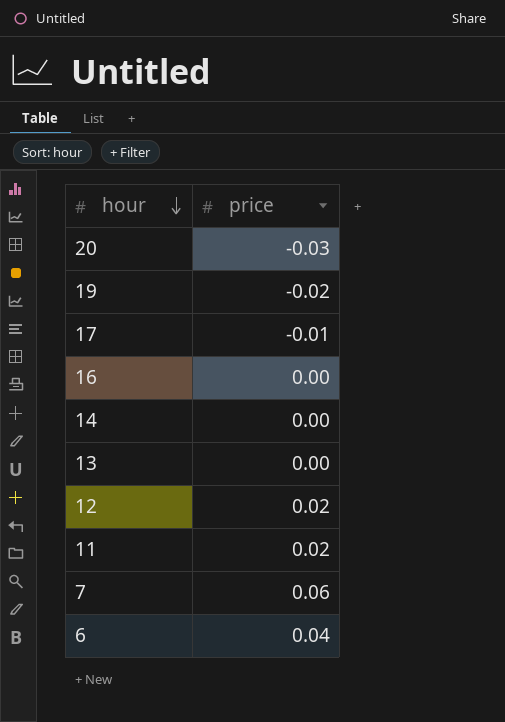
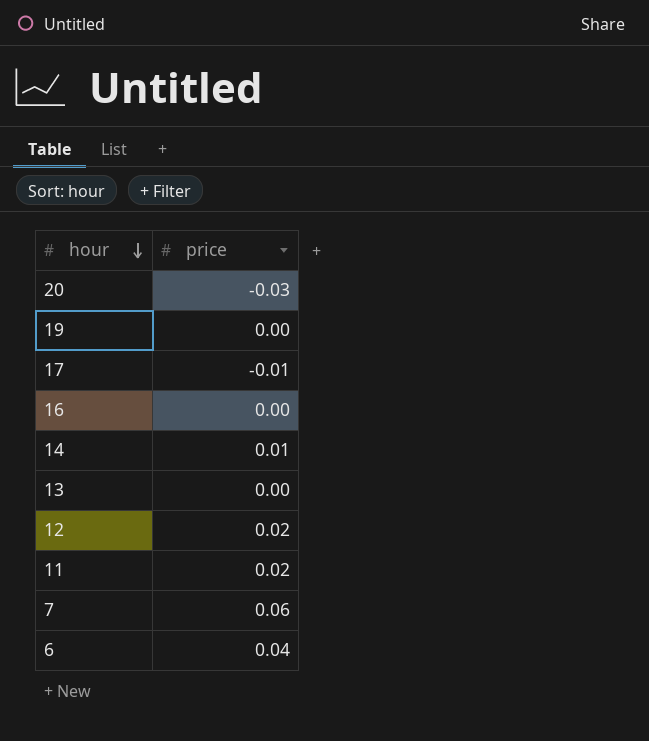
19 | price: -0.02 -> 0.00
14 | price: 0.00 -> 0.01

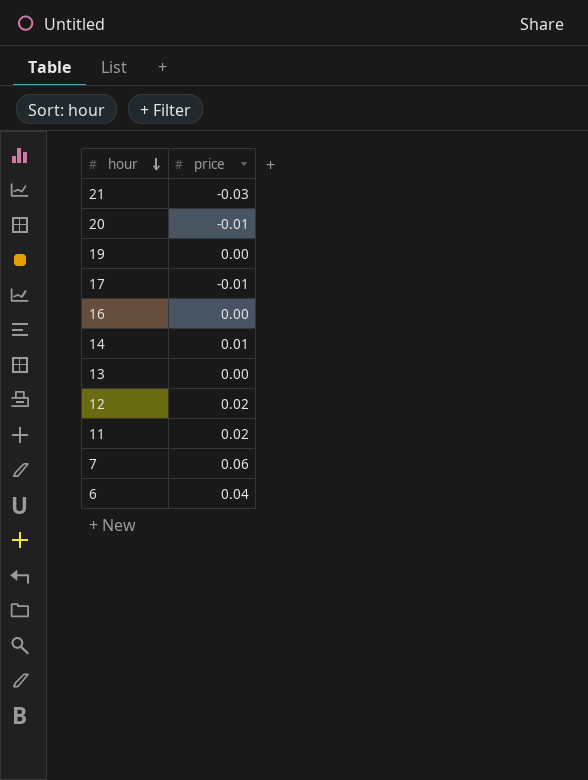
row 21: none -> -0.03
20 | price: -0.03 -> -0.01

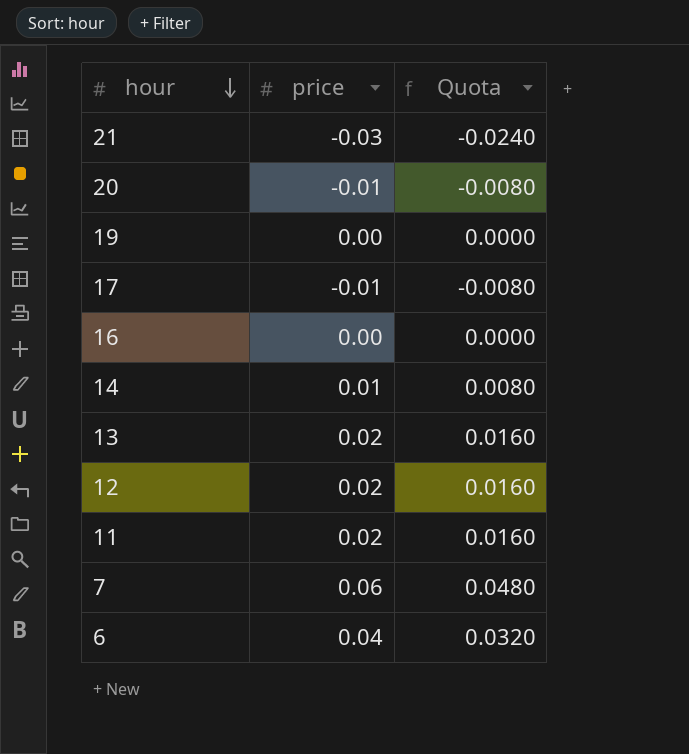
column Quota | formula: none -> [price] * 0.8
13 | price: 0.00 -> 0.02

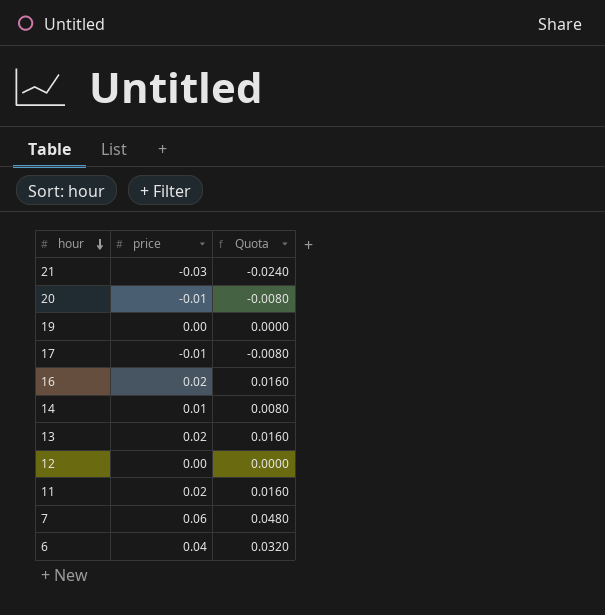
16 | price: 0.00 -> 0.02
16 | Quota: 0.0000 -> 0.0160
12 | price: 0.02 -> 0.00
12 | Quota: 0.0160 -> 0.0000

